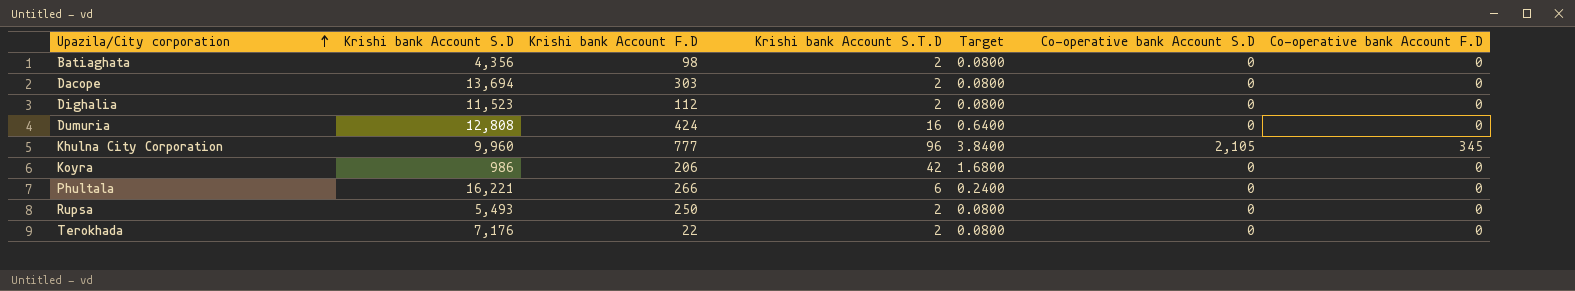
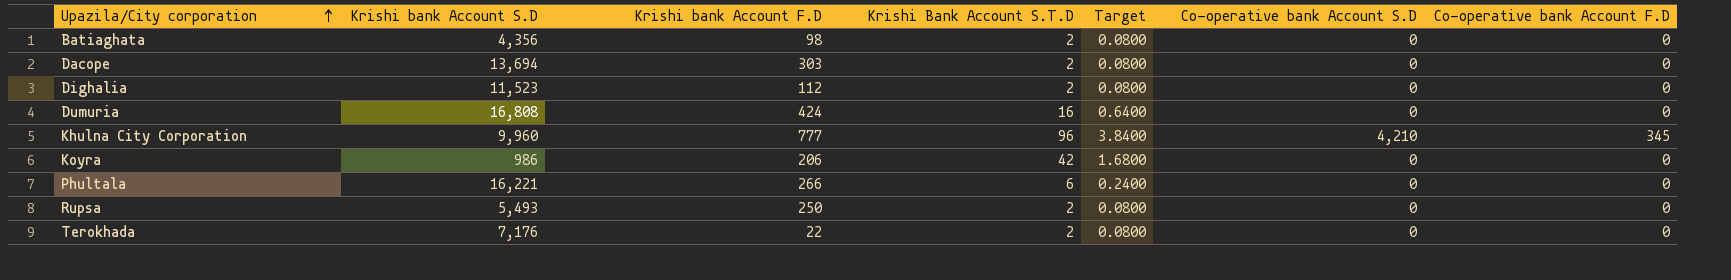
column name: Krishi bank Account S.T.D -> Krishi Bank Account S.T.D
Dumuria | Krishi bank Account S.D: 12,808 -> 16,808
Khulna City Corporation | Co-operative bank Account S.D: 2,105 -> 4,210

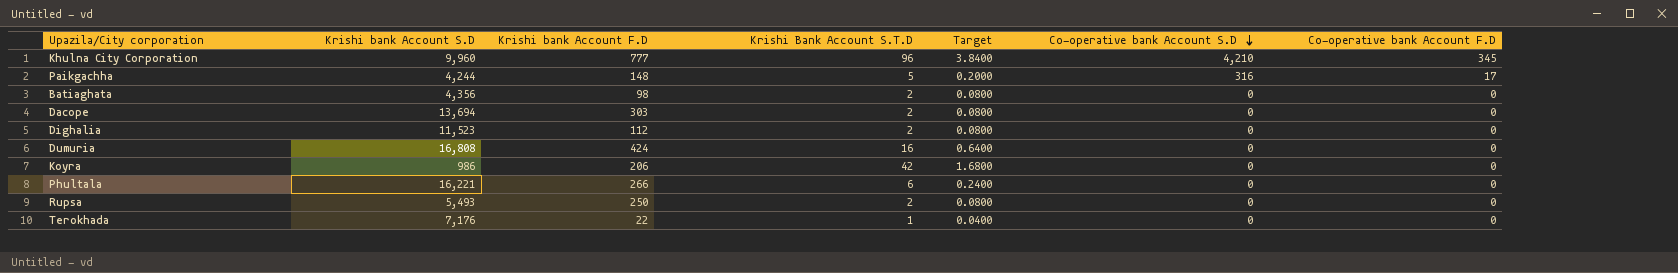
row order: Upazila/City corporation ascending -> Co-operative bank Account S.D descending
row Paikgachha: none -> 4,244 | 148 | 5 | 0.2000 | 316 | 17
Terokhada | Krishi Bank Account S.T.D: 2 -> 1
Terokhada | Target: 0.0800 -> 0.0400

